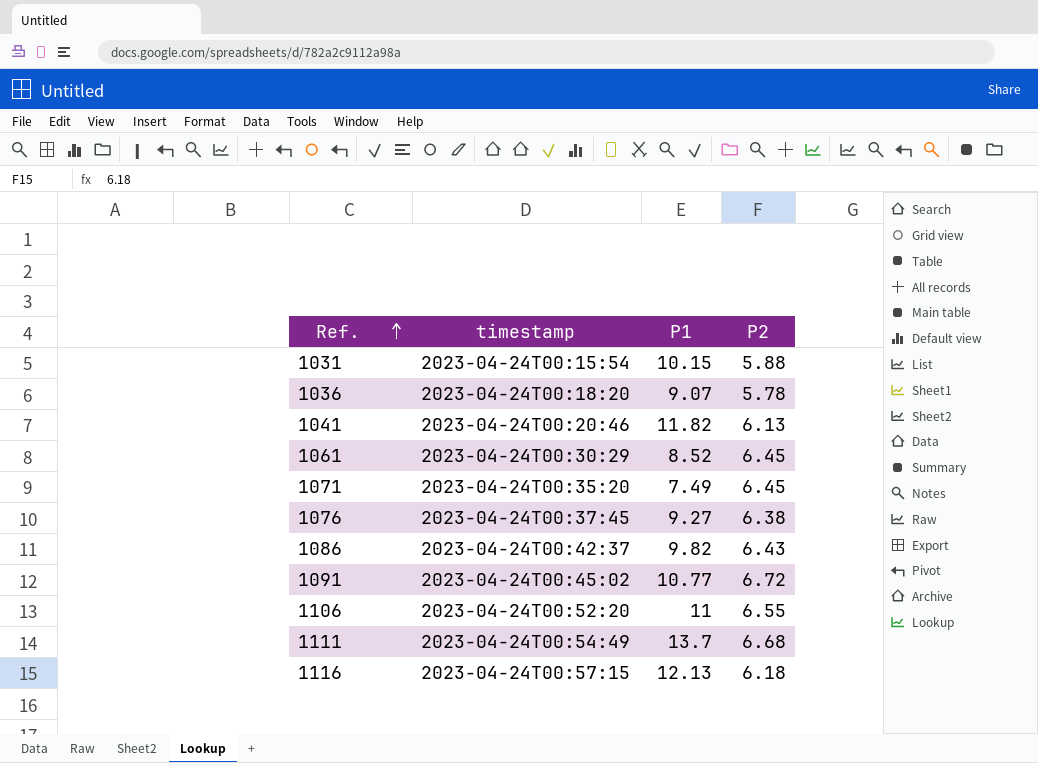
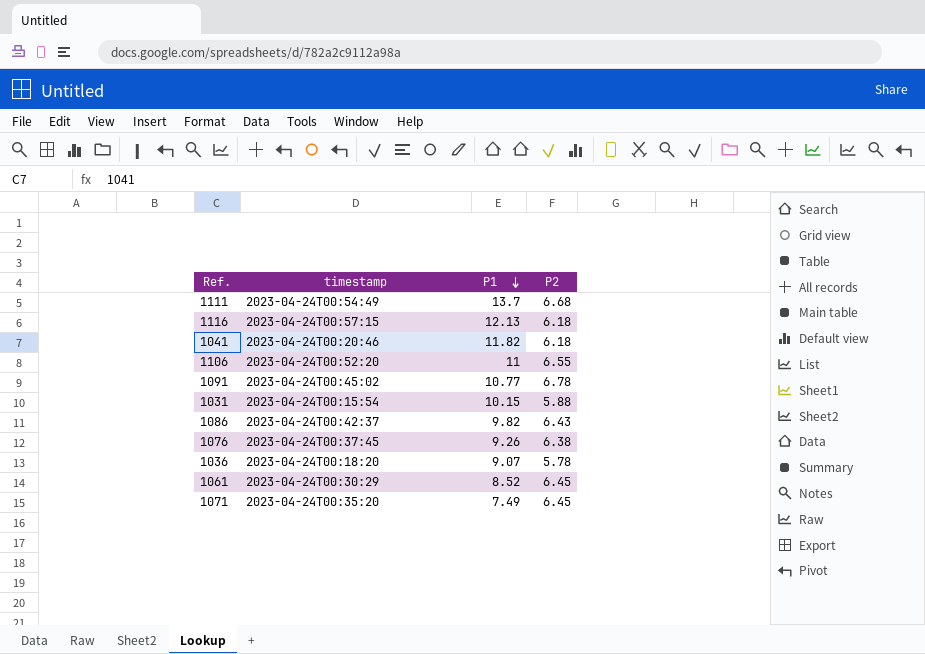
row order: Ref. ascending -> P1 descending
1041 | P2: 6.13 -> 6.18
1091 | P2: 6.72 -> 6.78
1076 | P1: 9.27 -> 9.26

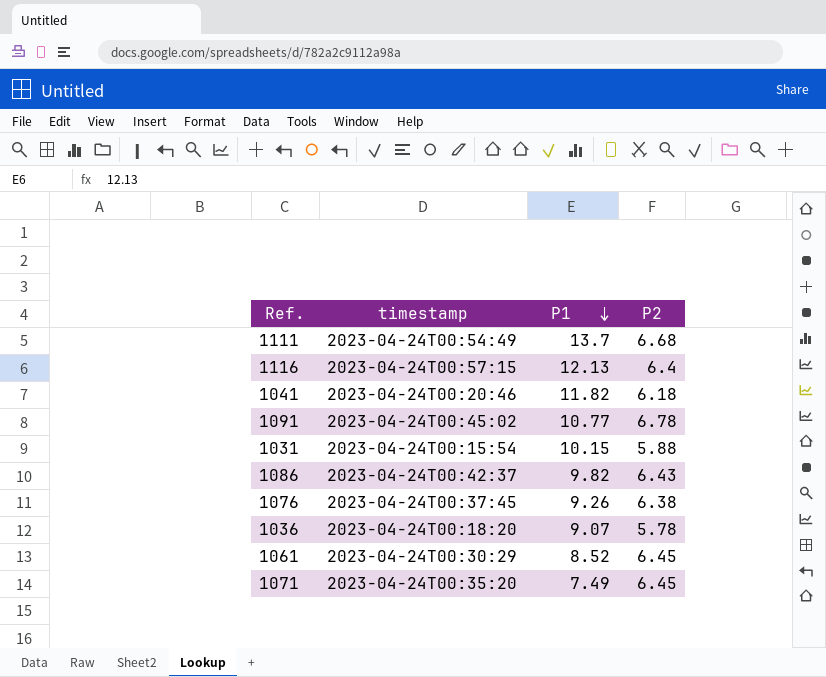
row 1106: 2023-04-24T00:52:20 | 11 | 6.55 -> none
1116 | P2: 6.18 -> 6.4

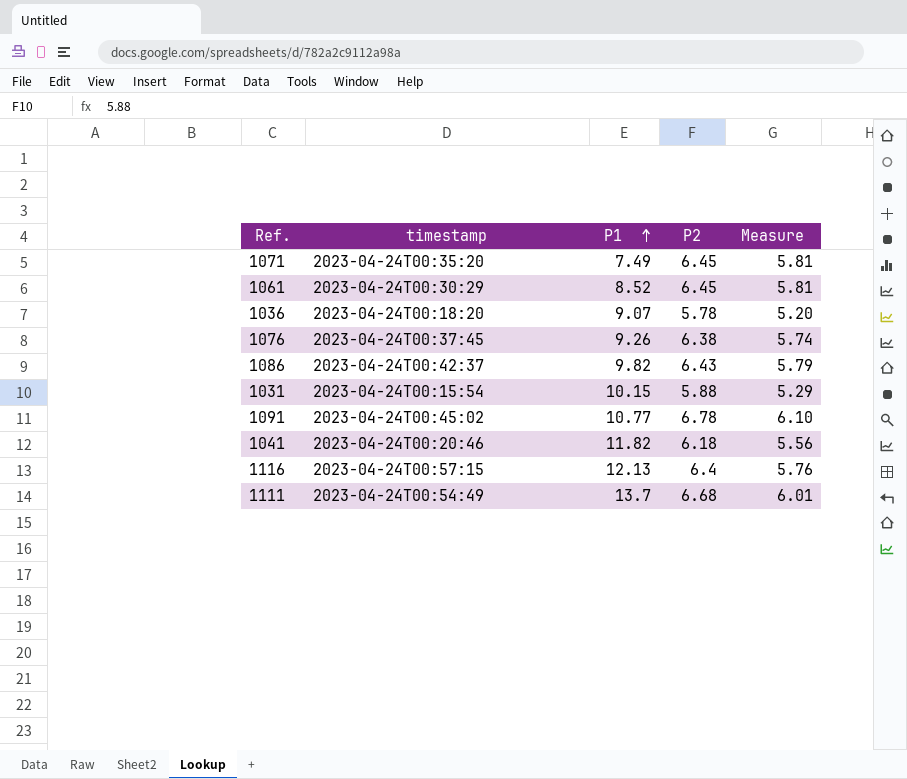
row order: P1 descending -> P1 ascending
column Measure | formula: none -> [P2] * 0.9

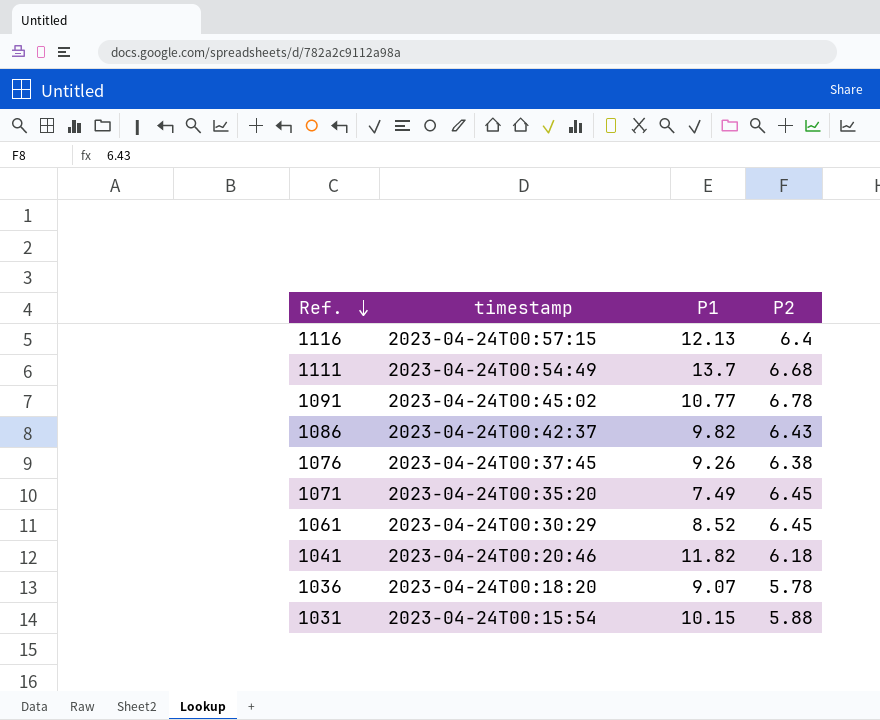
row order: P1 ascending -> Ref. descending
column Measure | formula: [P2] * 0.9 -> none

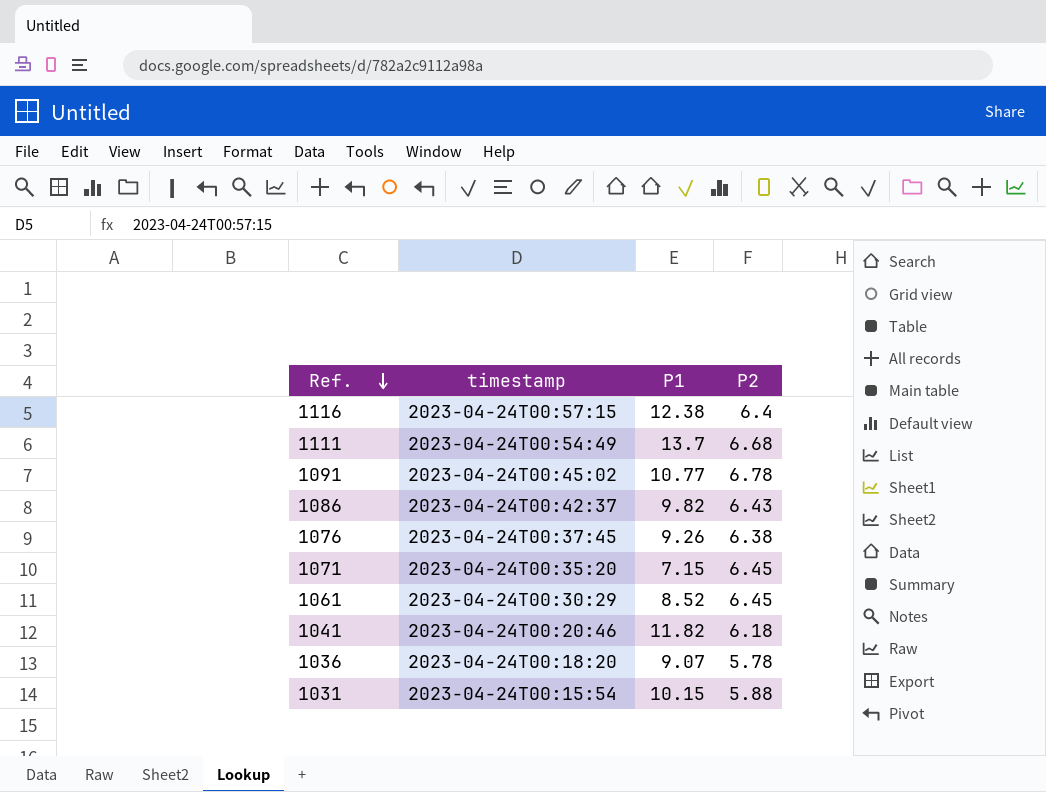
1116 | P1: 12.13 -> 12.38
1071 | P1: 7.49 -> 7.15

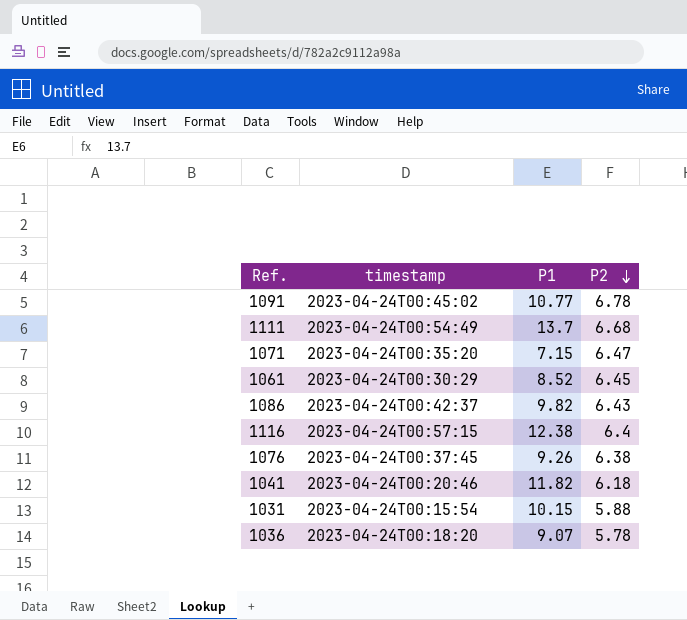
row order: Ref. descending -> P2 descending
1071 | P2: 6.45 -> 6.47

